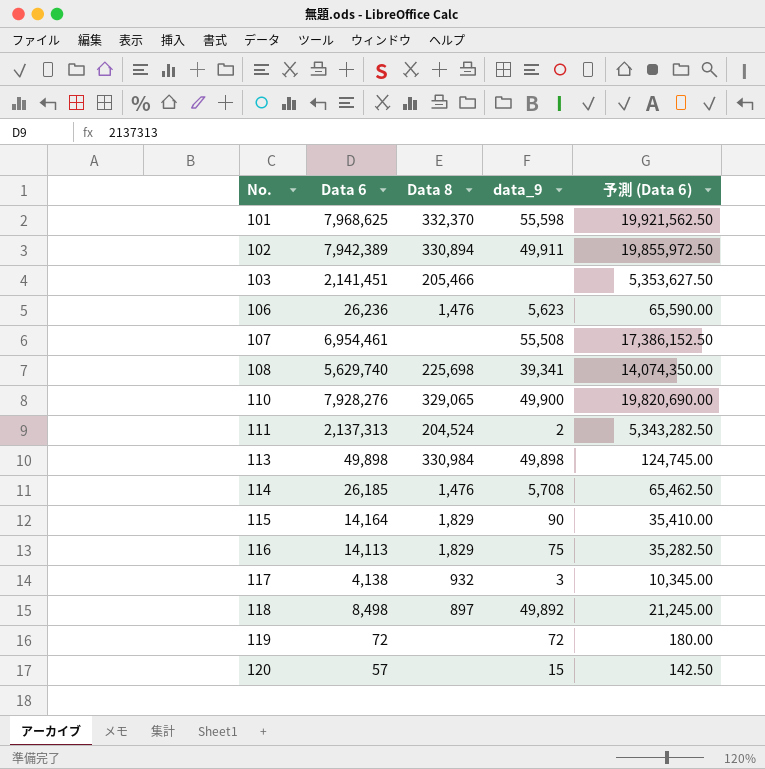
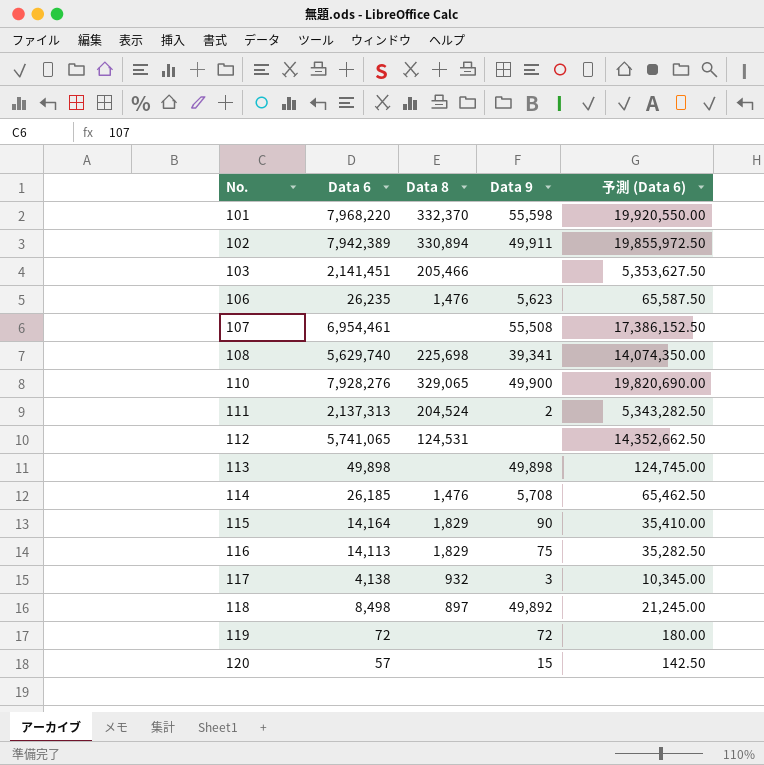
column name: data_9 -> Data 9
101 | Data 6: 7,968,625 -> 7,968,220
101 | 予測 (Data 6): 19,921,562.50 -> 19,920,550.00
106 | Data 6: 26,236 -> 26,235
106 | 予測 (Data 6): 65,590.00 -> 65,587.50
row 112: none -> 5,741,065 | 124,531 | none | 14,352,662.50
113 | Data 8: 330,984 -> none

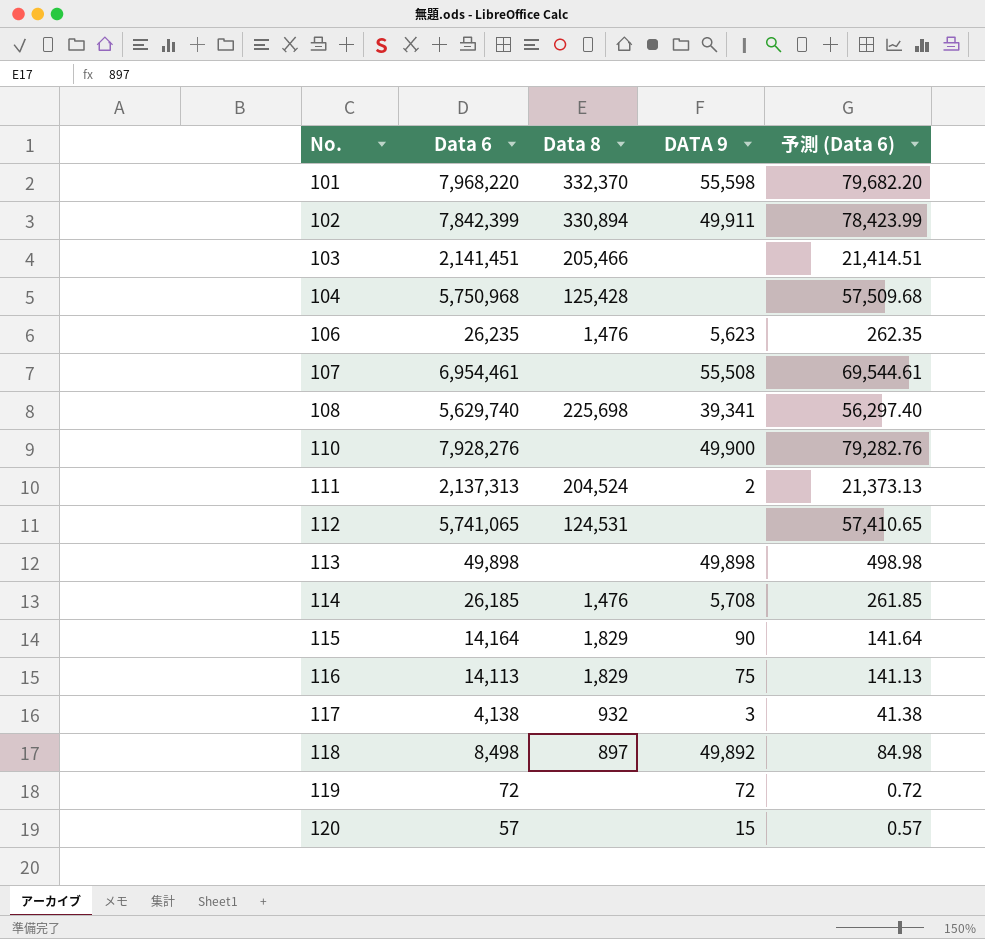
column name: Data 9 -> DATA 9
column 予測 (Data 6) | formula: [Data 6] * 2.5 -> [Data 6] * 0.01
102 | Data 6: 7,942,389 -> 7,842,399
row 104: none -> 5,750,968 | 125,428 | none | 57,509.68
110 | Data 8: 329,065 -> none

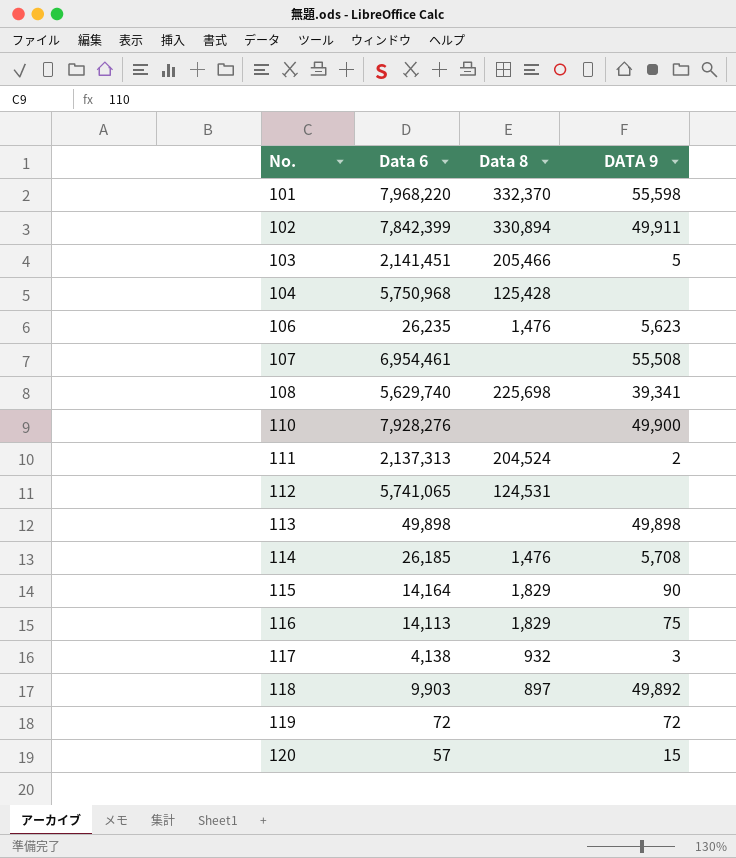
column 予測 (Data 6) | formula: [Data 6] * 0.01 -> none
103 | DATA 9: none -> 5
118 | Data 6: 8,498 -> 9,903

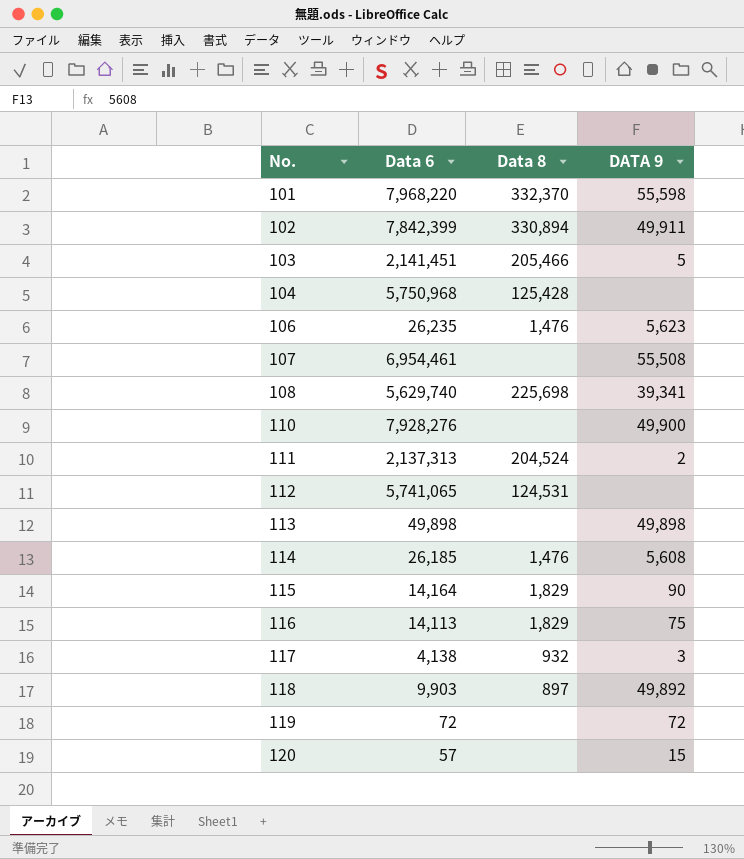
114 | DATA 9: 5,708 -> 5,608

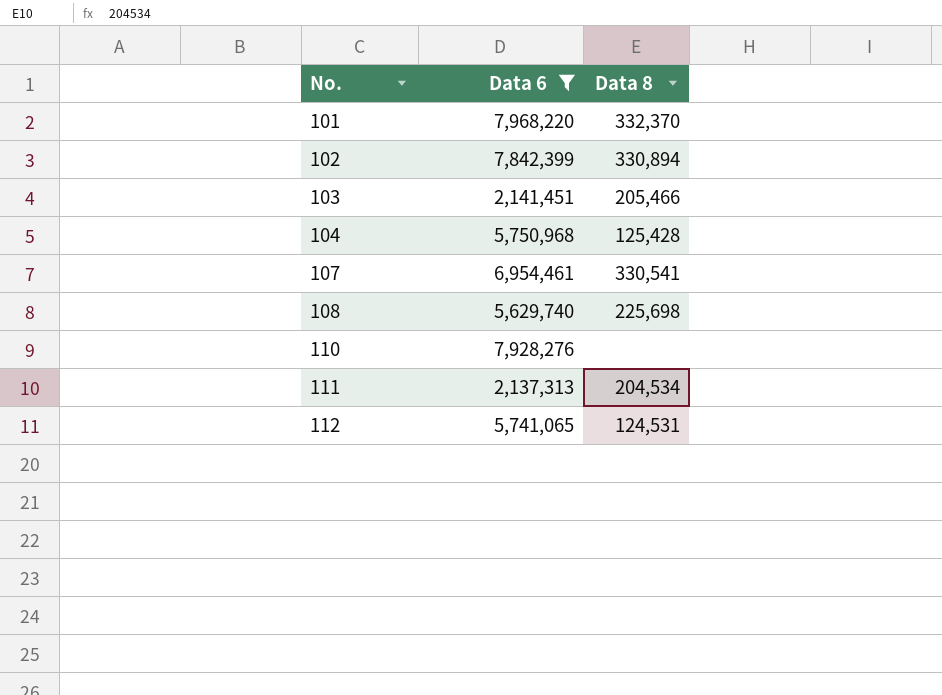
filter: none -> Data 6 >= 2,137,313
column DATA 9 | position: 4 -> none
107 | Data 8: none -> 330,541
111 | Data 8: 204,524 -> 204,534

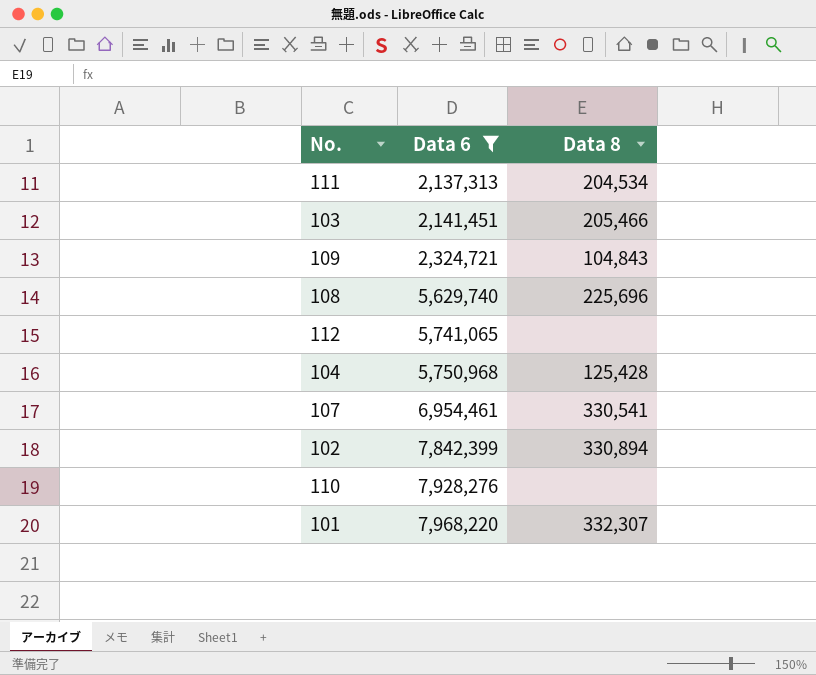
row order: No. ascending -> Data 6 ascending
row 109: none -> 2,324,721 | 104,843
108 | Data 8: 225,698 -> 225,696
112 | Data 8: 124,531 -> none
101 | Data 8: 332,370 -> 332,307

